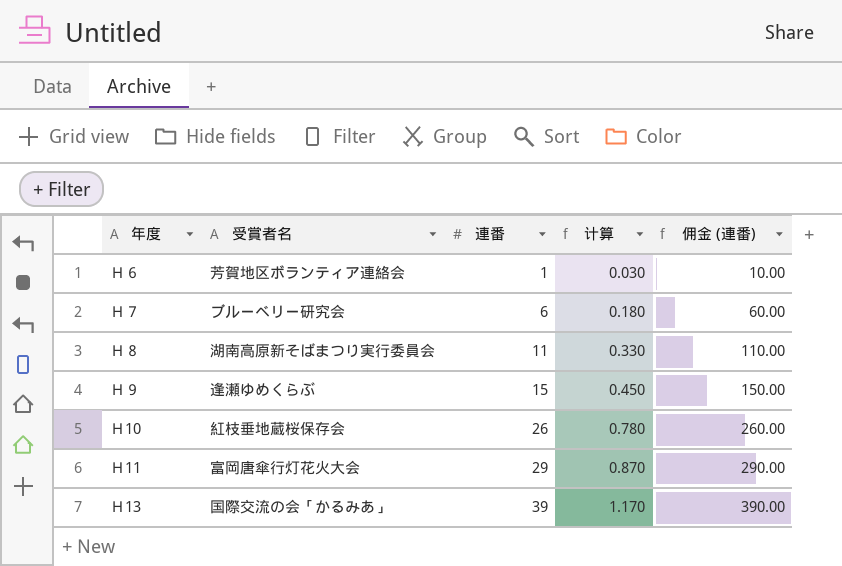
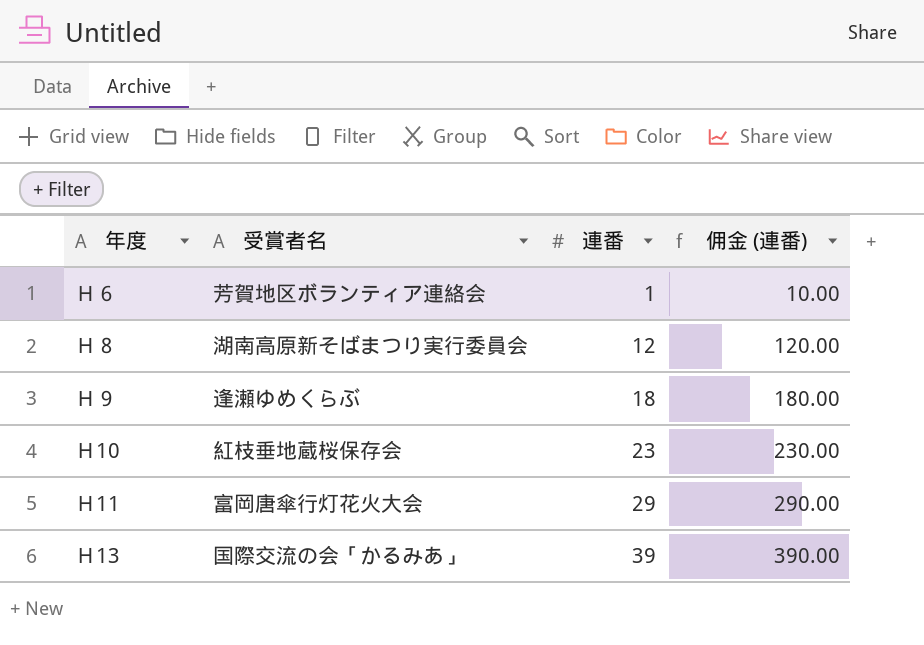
column 计算 | formula: [連番] * 0.03 -> none
row Ｈ７: ブルーベリー研究会 | 6 | 0.180 | 60.00 -> none
Ｈ８ | 連番: 11 -> 12
Ｈ８ | 佣金 (連番): 110.00 -> 120.00
Ｈ９ | 連番: 15 -> 18
Ｈ９ | 佣金 (連番): 150.00 -> 180.00
Ｈ10 | 連番: 26 -> 23
Ｈ10 | 佣金 (連番): 260.00 -> 230.00

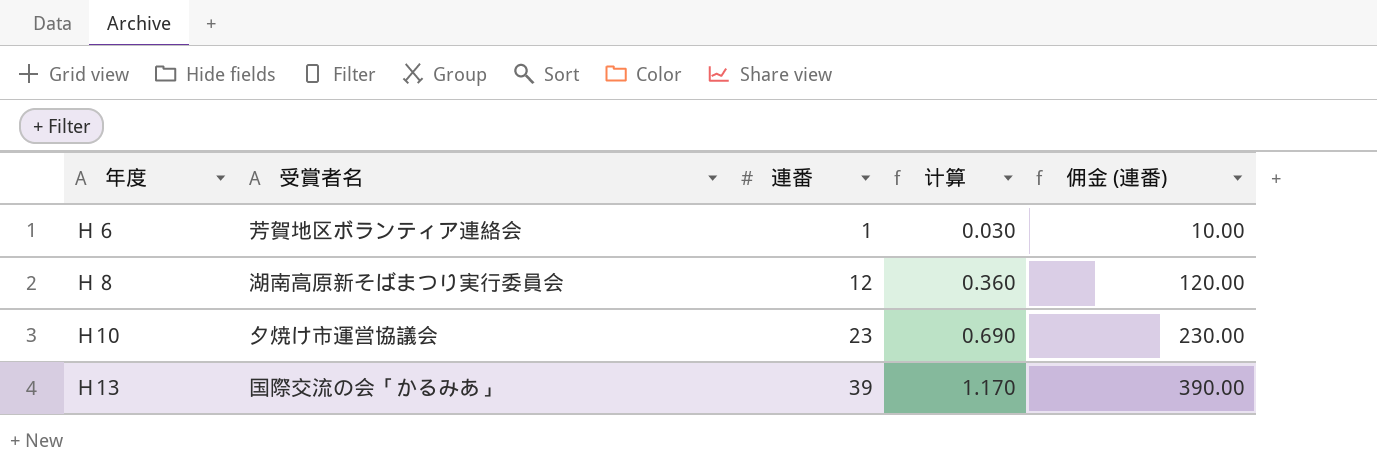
column 计算 | formula: none -> [連番] * 0.03
row Ｈ９: 逢瀬ゆめくらぶ | 18 | 180.00 -> none
row Ｈ11: 富岡唐傘行灯花火大会 | 29 | 290.00 -> none
Ｈ10 | 受賞者名: 紅枝垂地蔵桜保存会 -> 夕焼け市運営協議会

